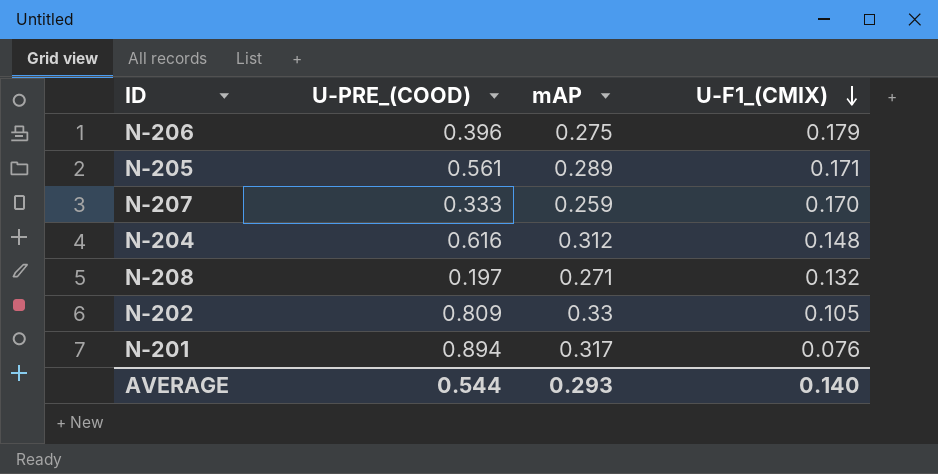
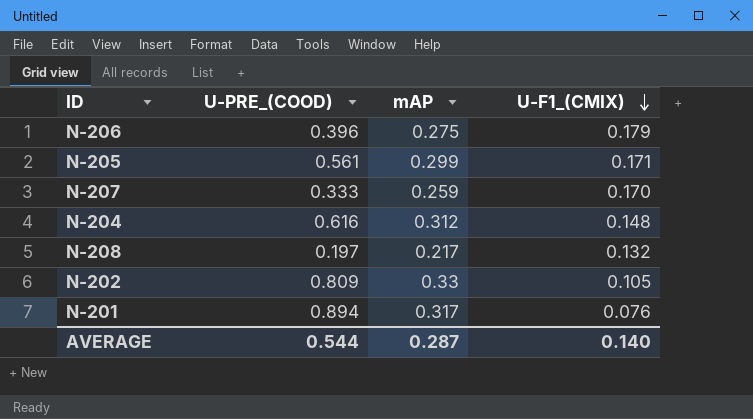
N-205 | mAP: 0.289 -> 0.299
N-208 | mAP: 0.271 -> 0.217
AVERAGE | mAP: 0.293 -> 0.287

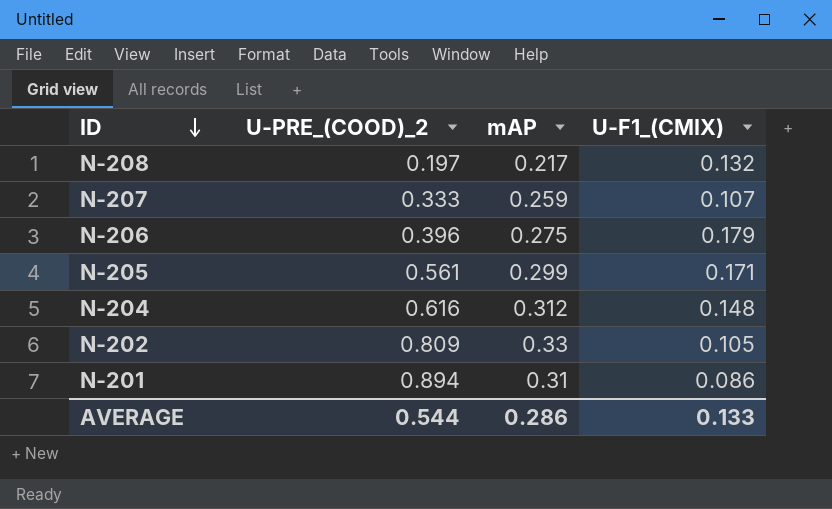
row order: U-F1_(CMIX) descending -> ID descending
column name: U-PRE_(COOD) -> U-PRE_(COOD)_2
N-207 | U-F1_(CMIX): 0.170 -> 0.107
N-201 | mAP: 0.317 -> 0.31
N-201 | U-F1_(CMIX): 0.076 -> 0.086
AVERAGE | mAP: 0.287 -> 0.286
AVERAGE | U-F1_(CMIX): 0.140 -> 0.133

